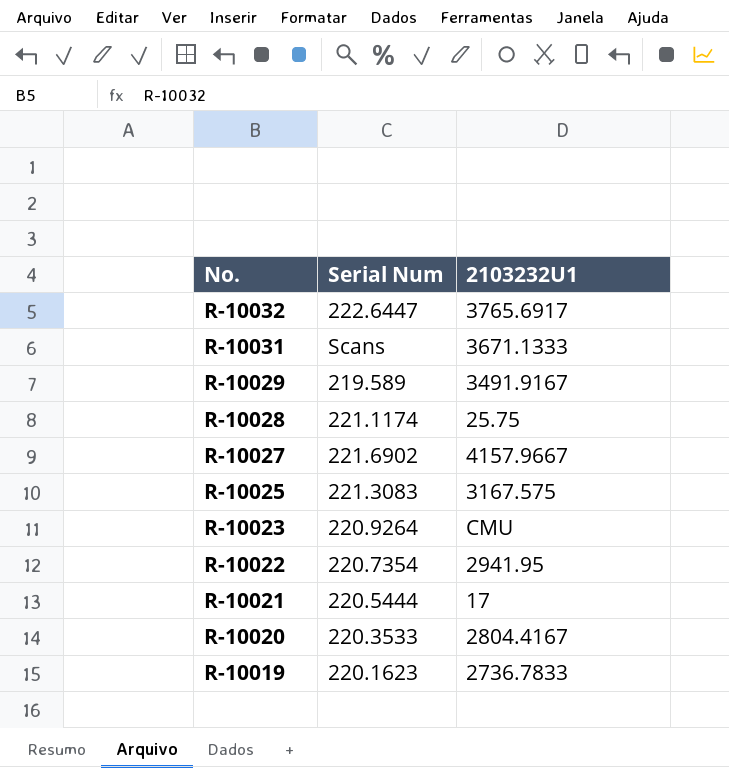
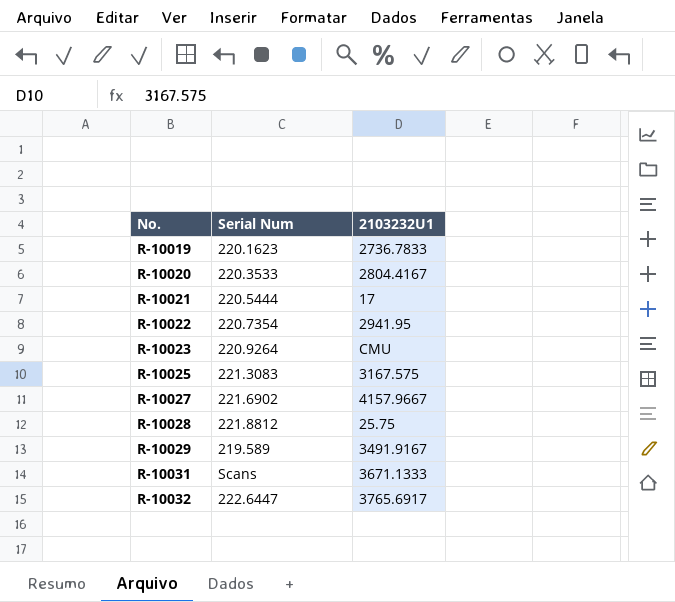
row order: No. descending -> No. ascending
R-10028 | Serial Num: 221.1174 -> 221.8812

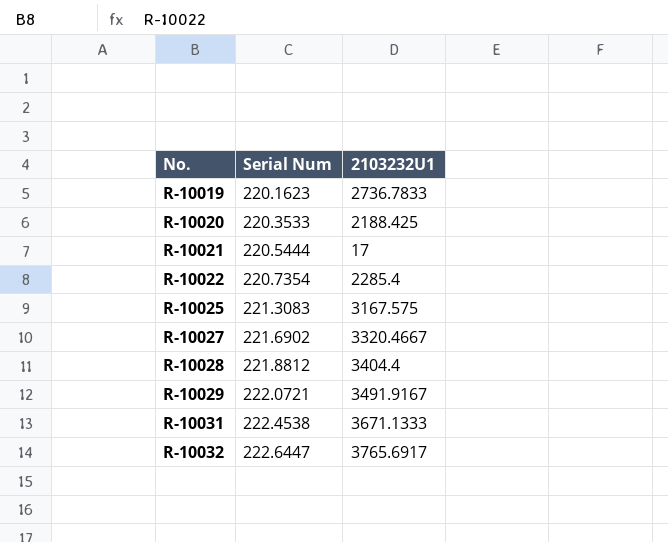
row R-10023: 220.9264 | CMU -> none
R-10020 | 2103232U1: 2804.4167 -> 2188.425
R-10022 | 2103232U1: 2941.95 -> 2285.4
R-10027 | 2103232U1: 4157.9667 -> 3320.4667
R-10028 | 2103232U1: 25.75 -> 3404.4
R-10029 | Serial Num: 219.589 -> 222.0721
R-10031 | Serial Num: Scans -> 222.4538

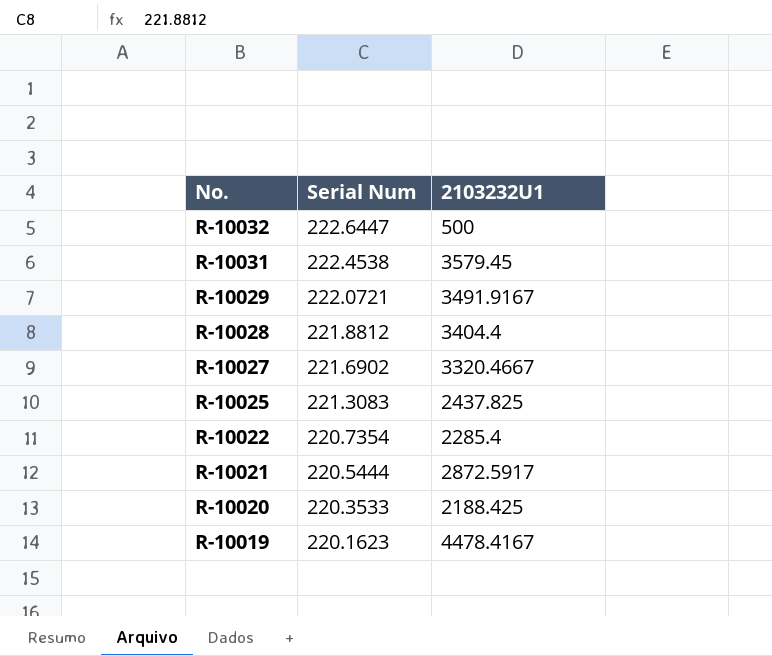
row order: No. ascending -> No. descending
R-10032 | 2103232U1: 3765.6917 -> 500
R-10031 | 2103232U1: 3671.1333 -> 3579.45
R-10025 | 2103232U1: 3167.575 -> 2437.825
R-10021 | 2103232U1: 17 -> 2872.5917
R-10019 | 2103232U1: 2736.7833 -> 4478.4167

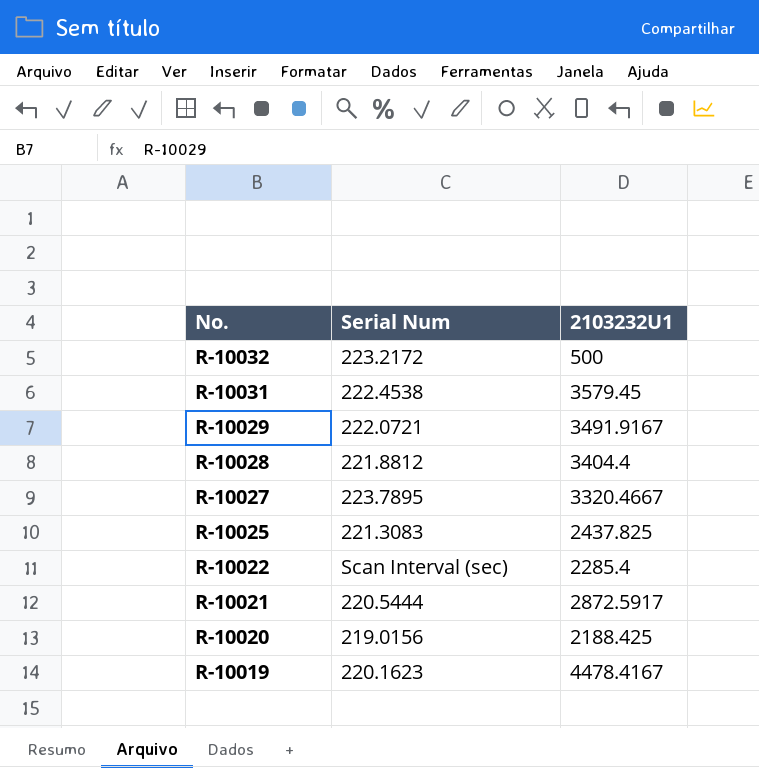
R-10032 | Serial Num: 222.6447 -> 223.2172
R-10027 | Serial Num: 221.6902 -> 223.7895
R-10022 | Serial Num: 220.7354 -> Scan Interval (sec)
R-10020 | Serial Num: 220.3533 -> 219.0156

